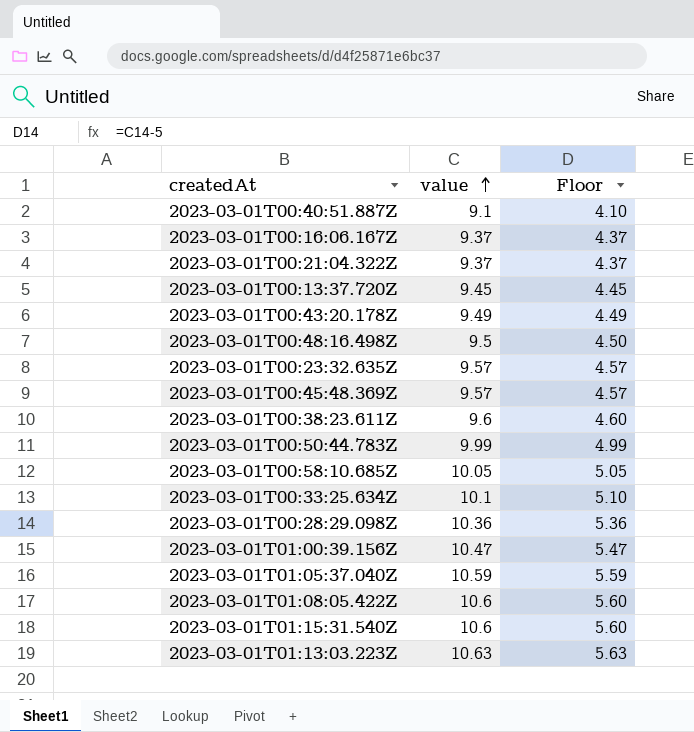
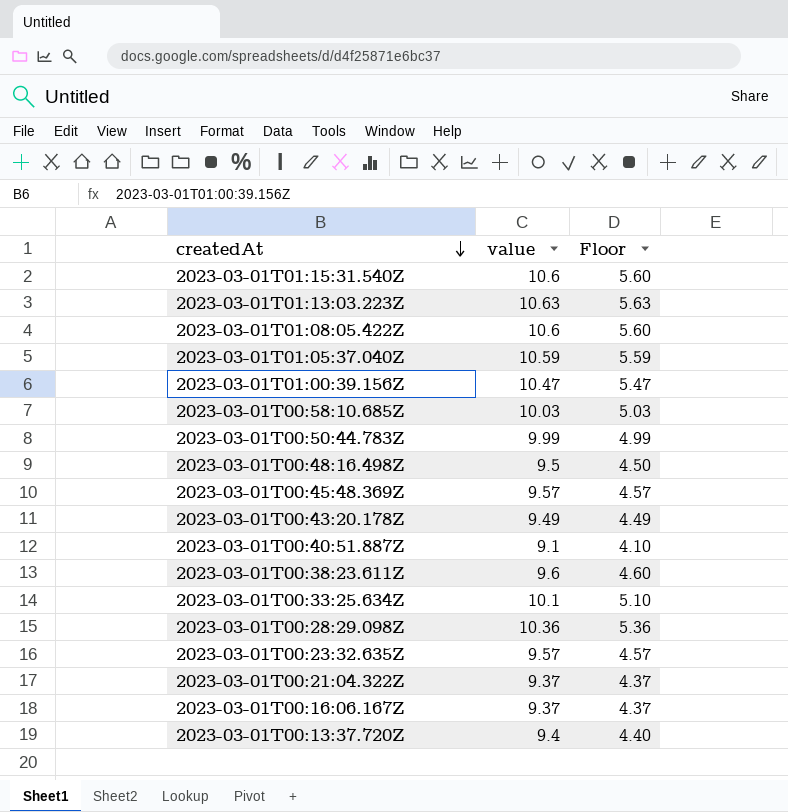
row order: value ascending -> createdAt descending
2023-03-01T00:58:10.685Z | value: 10.05 -> 10.03
2023-03-01T00:58:10.685Z | Floor: 5.05 -> 5.03
2023-03-01T00:13:37.720Z | value: 9.45 -> 9.4
2023-03-01T00:13:37.720Z | Floor: 4.45 -> 4.40

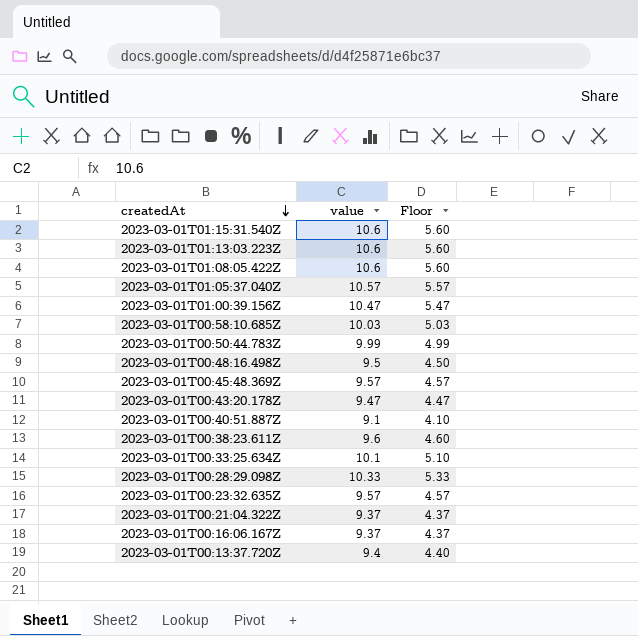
2023-03-01T01:13:03.223Z | value: 10.63 -> 10.6
2023-03-01T01:13:03.223Z | Floor: 5.63 -> 5.60
2023-03-01T01:05:37.040Z | value: 10.59 -> 10.57
2023-03-01T01:05:37.040Z | Floor: 5.59 -> 5.57
2023-03-01T00:43:20.178Z | value: 9.49 -> 9.47
2023-03-01T00:43:20.178Z | Floor: 4.49 -> 4.47
2023-03-01T00:28:29.098Z | value: 10.36 -> 10.33
2023-03-01T00:28:29.098Z | Floor: 5.36 -> 5.33

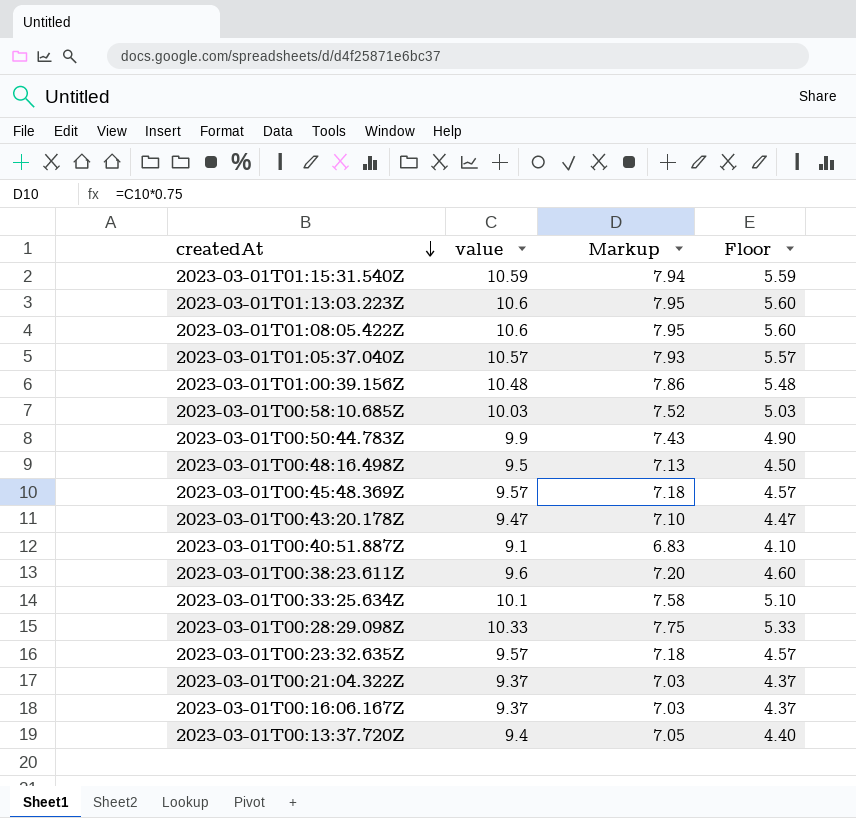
column Markup | formula: none -> [value] * 0.75
2023-03-01T01:15:31.540Z | value: 10.6 -> 10.59
2023-03-01T01:15:31.540Z | Floor: 5.60 -> 5.59
2023-03-01T01:00:39.156Z | value: 10.47 -> 10.48
2023-03-01T01:00:39.156Z | Floor: 5.47 -> 5.48
2023-03-01T00:50:44.783Z | value: 9.99 -> 9.9
2023-03-01T00:50:44.783Z | Floor: 4.99 -> 4.90

